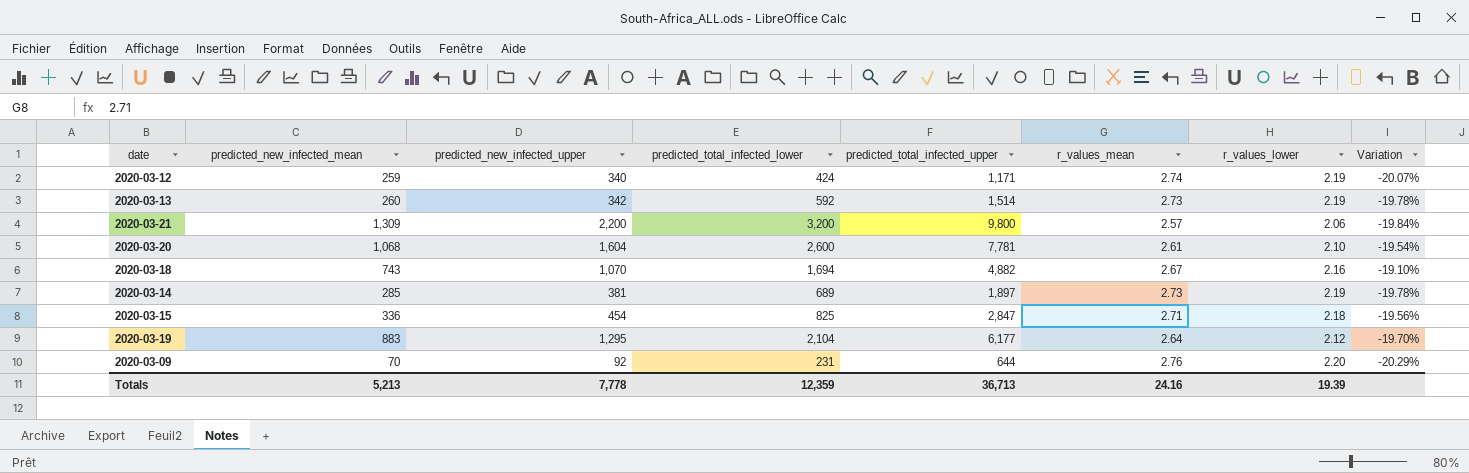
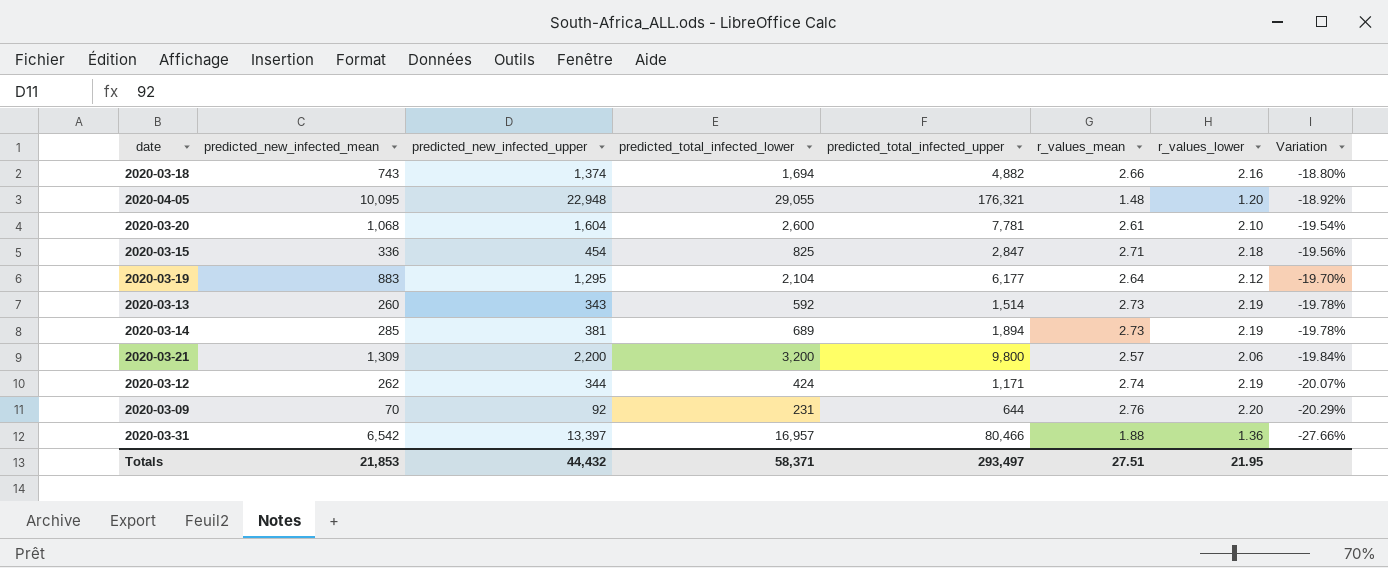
row order: none -> Variation descending
2020-03-18 | predicted_new_infected_upper: 1,070 -> 1,374
2020-03-18 | r_values_mean: 2.67 -> 2.66
2020-03-18 | Variation: -19.10% -> -18.80%
row 2020-04-05: none -> 10,095 | 22,948 | 29,055 | 176,321 | 1.48 | 1.20 | -18.92%
2020-03-13 | predicted_new_infected_upper: 342 -> 343
2020-03-14 | predicted_total_infected_upper: 1,897 -> 1,894
2020-03-12 | predicted_new_infected_mean: 259 -> 262
2020-03-12 | predicted_new_infected_upper: 340 -> 344
row 2020-03-31: none -> 6,542 | 13,397 | 16,957 | 80,466 | 1.88 | 1.36 | -27.66%
Totals | predicted_new_infected_mean: 5,213 -> 21,853
Totals | predicted_new_infected_upper: 7,778 -> 44,432
Totals | predicted_total_infected_lower: 12,359 -> 58,371
Totals | predicted_total_infected_upper: 36,713 -> 293,497
Totals | r_values_mean: 24.16 -> 27.51
Totals | r_values_lower: 19.39 -> 21.95

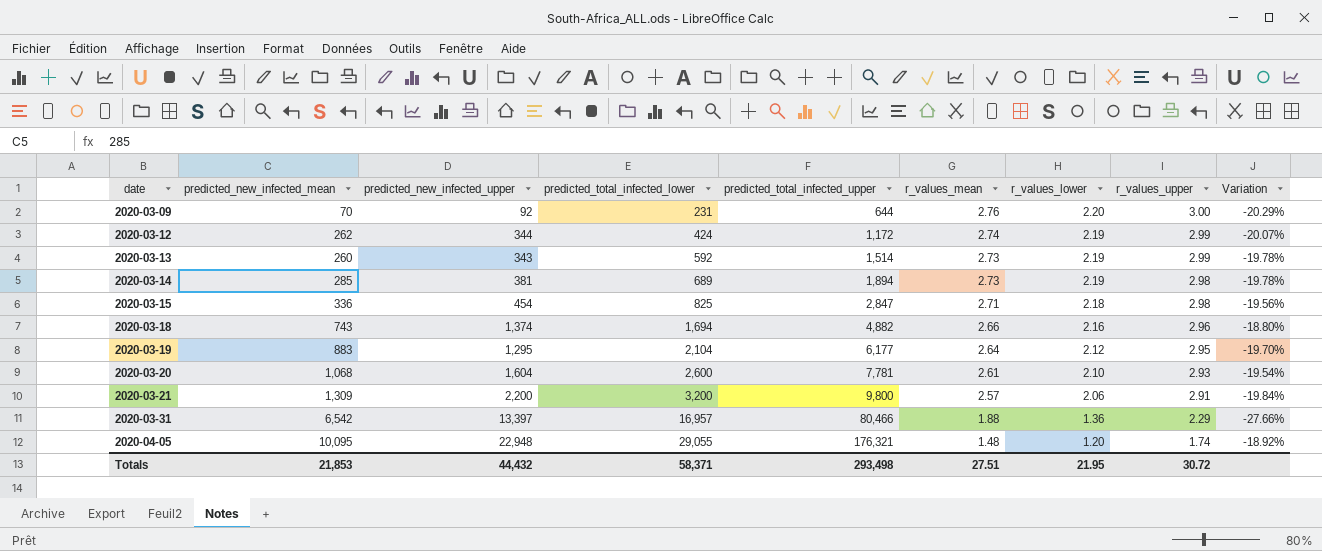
row order: Variation descending -> date ascending
column r_values_upper | position: none -> 8
2020-03-12 | predicted_total_infected_upper: 1,171 -> 1,172
Totals | predicted_total_infected_upper: 293,497 -> 293,498

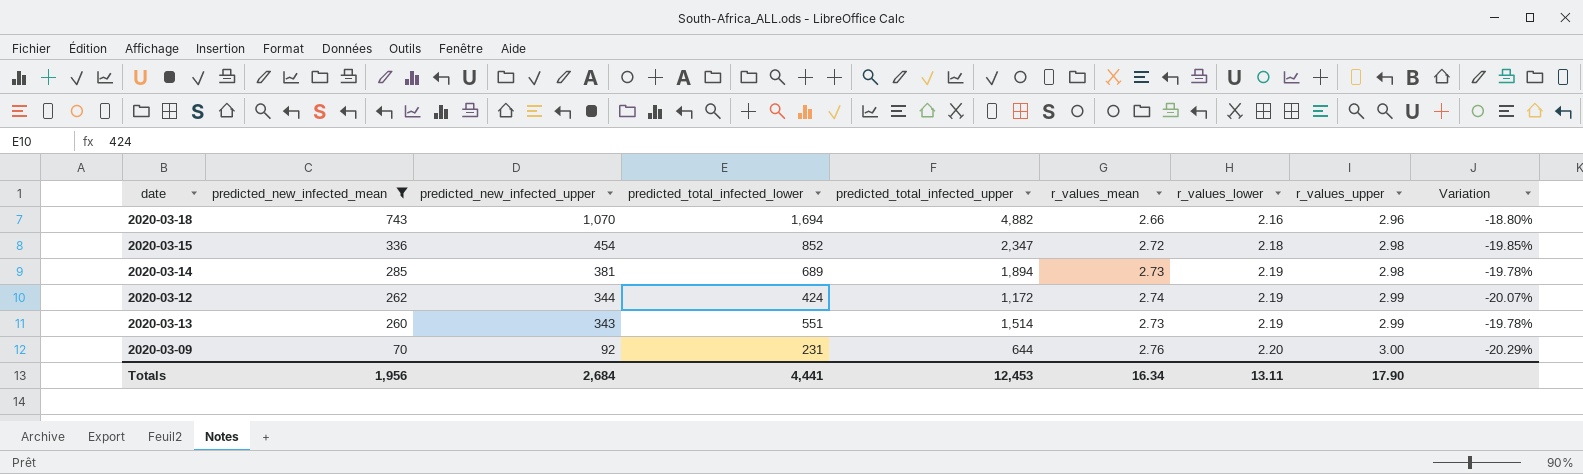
filter: none -> predicted_new_infected_mean <= 743
row order: date ascending -> predicted_new_infected_mean descending
2020-03-18 | predicted_new_infected_upper: 1,374 -> 1,070
2020-03-15 | predicted_total_infected_lower: 825 -> 852
2020-03-15 | predicted_total_infected_upper: 2,847 -> 2,347
2020-03-15 | r_values_mean: 2.71 -> 2.72
2020-03-15 | Variation: -19.56% -> -19.85%
2020-03-13 | predicted_total_infected_lower: 592 -> 551
Totals | predicted_new_infected_mean: 21,853 -> 1,956
Totals | predicted_new_infected_upper: 44,432 -> 2,684
Totals | predicted_total_infected_lower: 58,371 -> 4,441
Totals | predicted_total_infected_upper: 293,498 -> 12,453
Totals | r_values_mean: 27.51 -> 16.34
Totals | r_values_lower: 21.95 -> 13.11
Totals | r_values_upper: 30.72 -> 17.90

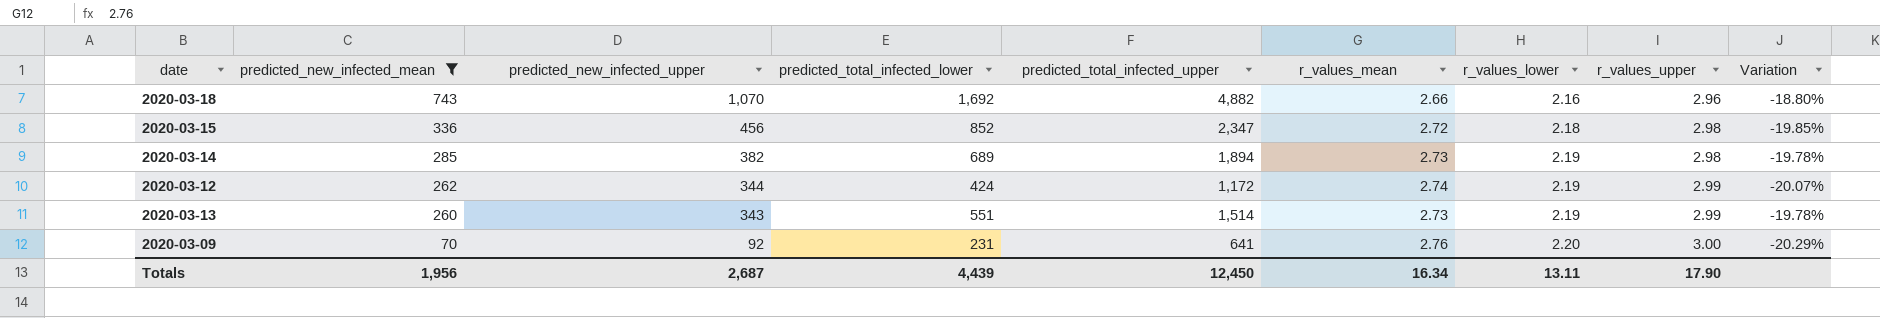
2020-03-18 | predicted_total_infected_lower: 1,694 -> 1,692
2020-03-15 | predicted_new_infected_upper: 454 -> 456
2020-03-14 | predicted_new_infected_upper: 381 -> 382
2020-03-09 | predicted_total_infected_upper: 644 -> 641
Totals | predicted_new_infected_upper: 2,684 -> 2,687
Totals | predicted_total_infected_lower: 4,441 -> 4,439
Totals | predicted_total_infected_upper: 12,453 -> 12,450

